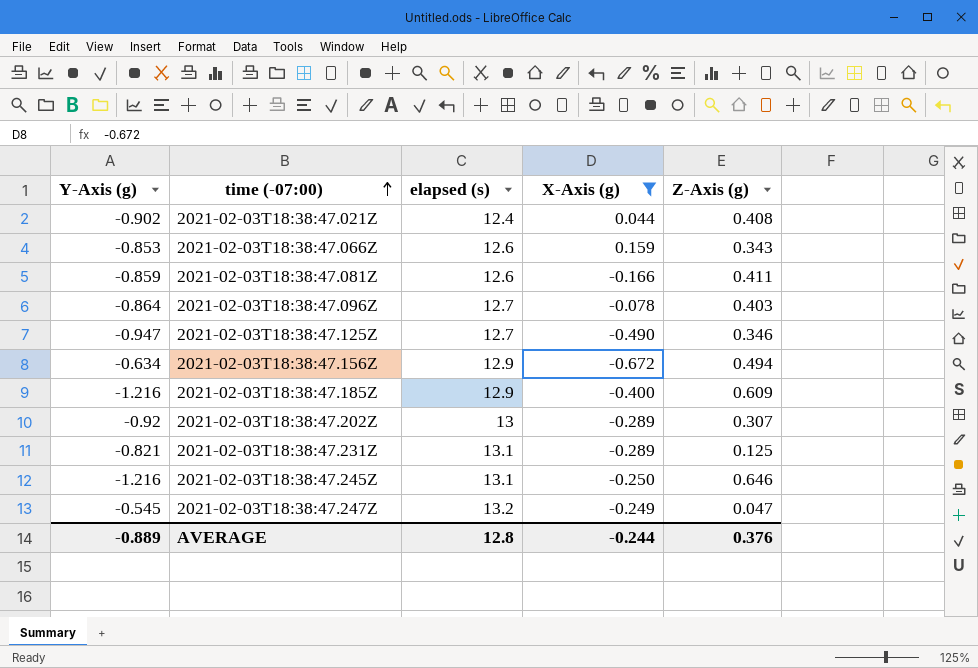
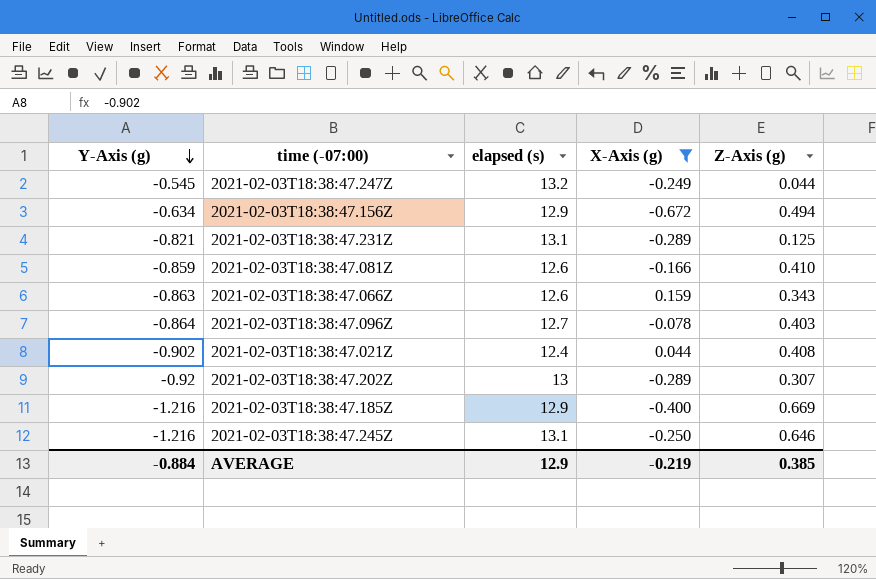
row order: time (-07:00) ascending -> Y-Axis (g) descending
row 2021-02-03T18:38:47.125Z: -0.947 | 12.7 | -0.490 | 0.346 -> none
2021-02-03T18:38:47.247Z | Z-Axis (g): 0.047 -> 0.044
2021-02-03T18:38:47.081Z | Z-Axis (g): 0.411 -> 0.410
2021-02-03T18:38:47.066Z | Y-Axis (g): -0.853 -> -0.863
2021-02-03T18:38:47.185Z | Z-Axis (g): 0.609 -> 0.669
AVERAGE | Y-Axis (g): -0.889 -> -0.884
AVERAGE | elapsed (s): 12.8 -> 12.9
AVERAGE | X-Axis (g): -0.244 -> -0.219
AVERAGE | Z-Axis (g): 0.376 -> 0.385

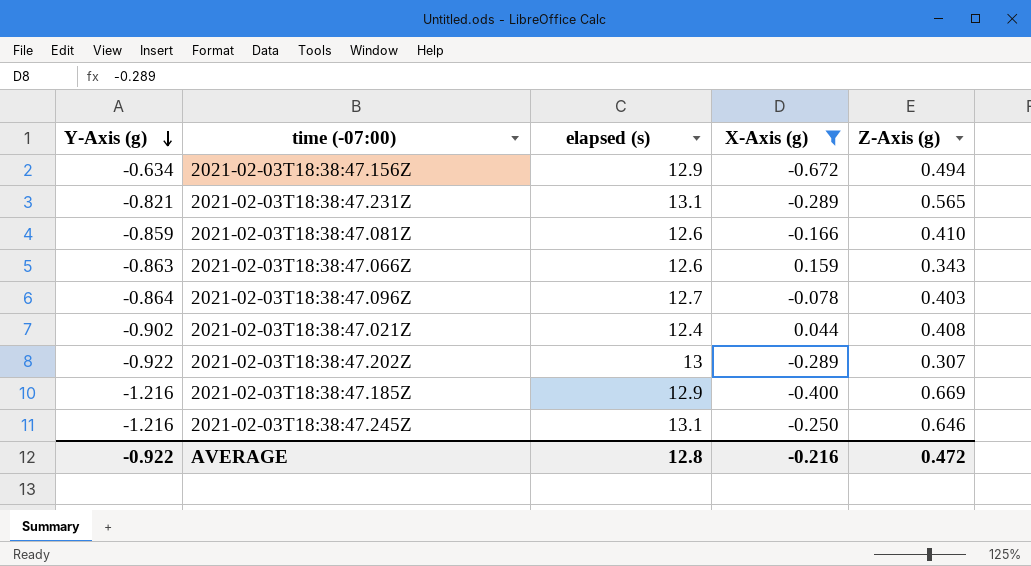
row 2021-02-03T18:38:47.247Z: -0.545 | 13.2 | -0.249 | 0.044 -> none
2021-02-03T18:38:47.231Z | Z-Axis (g): 0.125 -> 0.565
2021-02-03T18:38:47.202Z | Y-Axis (g): -0.92 -> -0.922
AVERAGE | Y-Axis (g): -0.884 -> -0.922
AVERAGE | elapsed (s): 12.9 -> 12.8
AVERAGE | X-Axis (g): -0.219 -> -0.216
AVERAGE | Z-Axis (g): 0.385 -> 0.472

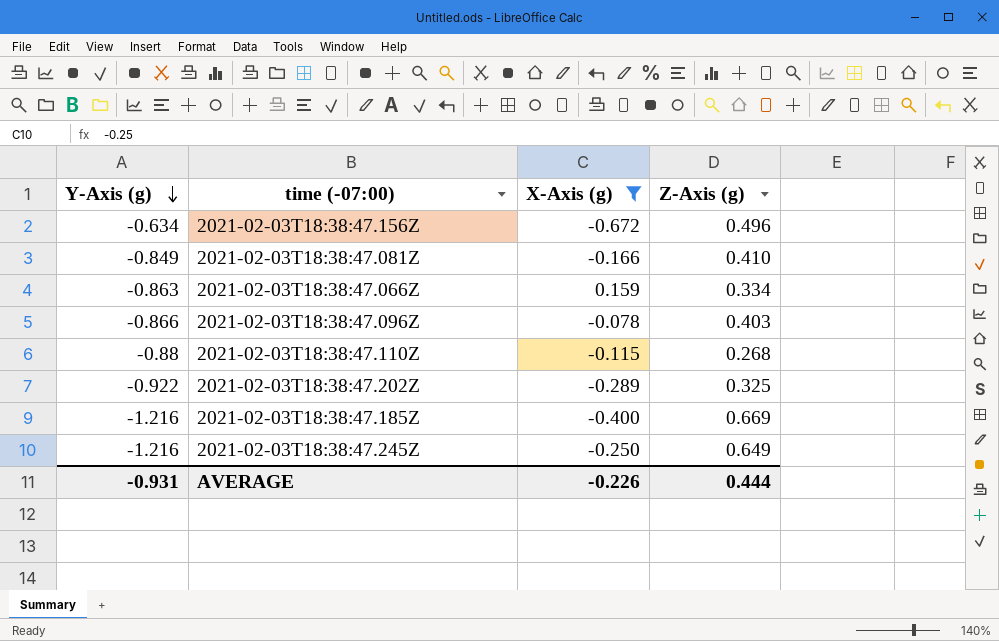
column elapsed (s) | position: 3 -> none
row 2021-02-03T18:38:47.231Z: -0.821 | 13.1 | -0.289 | 0.565 -> none
row 2021-02-03T18:38:47.021Z: -0.902 | 12.4 | 0.044 | 0.408 -> none
2021-02-03T18:38:47.156Z | Z-Axis (g): 0.494 -> 0.496
2021-02-03T18:38:47.081Z | Y-Axis (g): -0.859 -> -0.849
2021-02-03T18:38:47.066Z | Z-Axis (g): 0.343 -> 0.334
2021-02-03T18:38:47.096Z | Y-Axis (g): -0.864 -> -0.866
row 2021-02-03T18:38:47.110Z: none -> -0.88 | -0.115 | 0.268
2021-02-03T18:38:47.202Z | Z-Axis (g): 0.307 -> 0.325
2021-02-03T18:38:47.245Z | Z-Axis (g): 0.646 -> 0.649
AVERAGE | Y-Axis (g): -0.922 -> -0.931
AVERAGE | X-Axis (g): -0.216 -> -0.226
AVERAGE | Z-Axis (g): 0.472 -> 0.444

